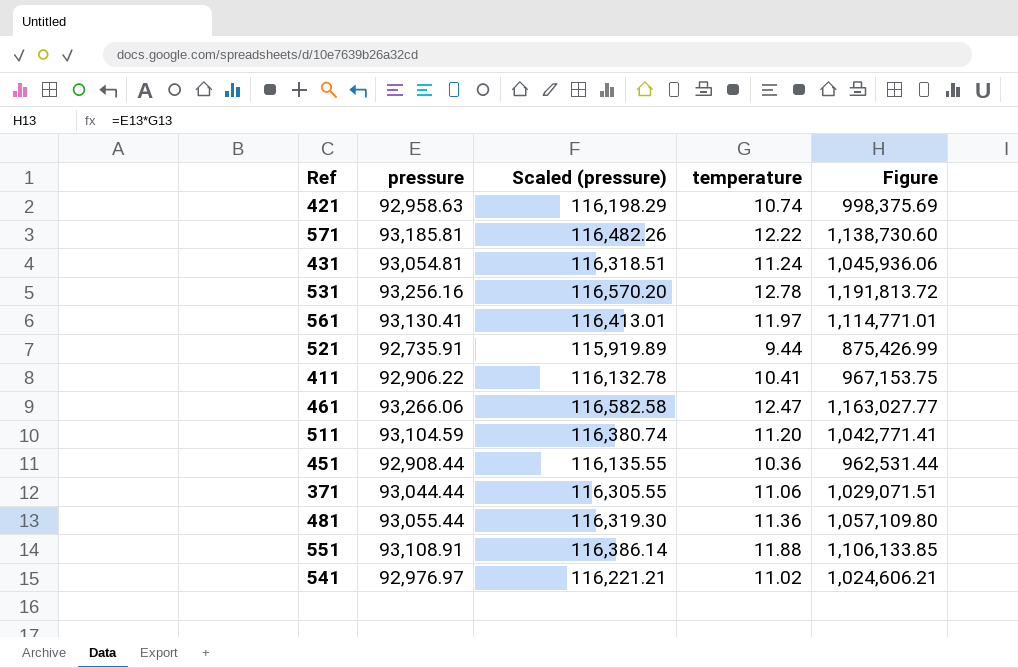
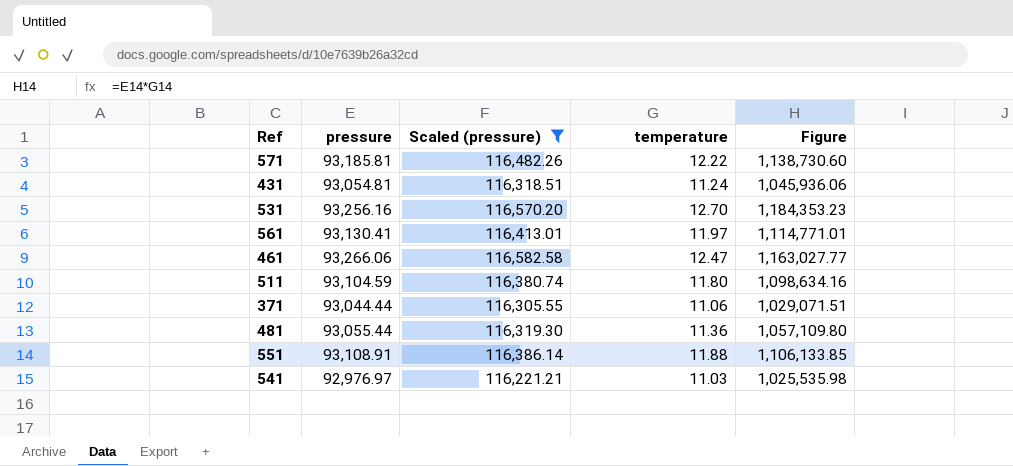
filter: none -> Scaled (pressure) >= 116,221.21
531 | temperature: 12.78 -> 12.70
531 | Figure: 1,191,813.72 -> 1,184,353.23
511 | temperature: 11.20 -> 11.80
511 | Figure: 1,042,771.41 -> 1,098,634.16
541 | temperature: 11.02 -> 11.03
541 | Figure: 1,024,606.21 -> 1,025,535.98

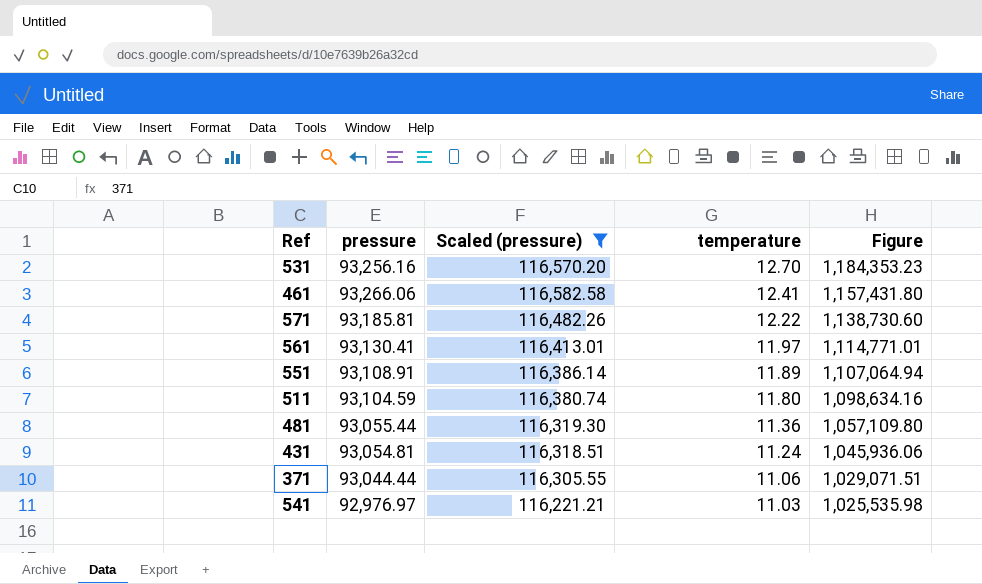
row order: none -> temperature descending
461 | temperature: 12.47 -> 12.41
461 | Figure: 1,163,027.77 -> 1,157,431.80
551 | temperature: 11.88 -> 11.89
551 | Figure: 1,106,133.85 -> 1,107,064.94

